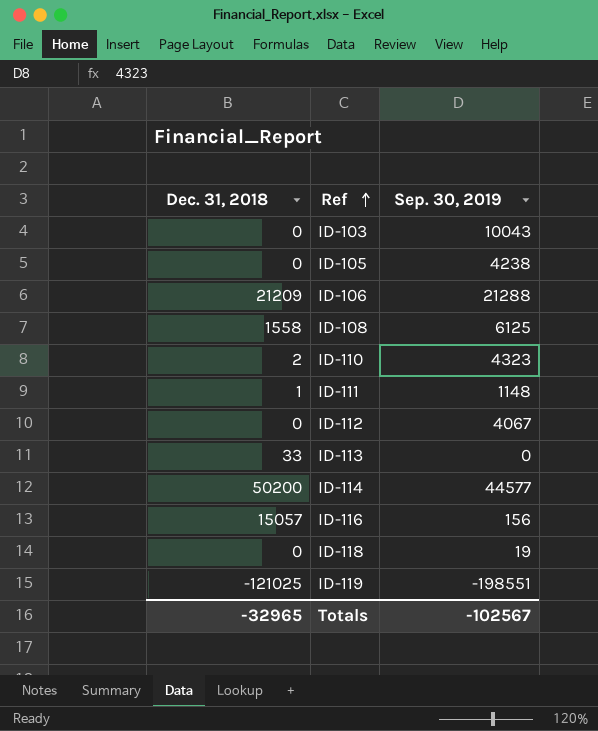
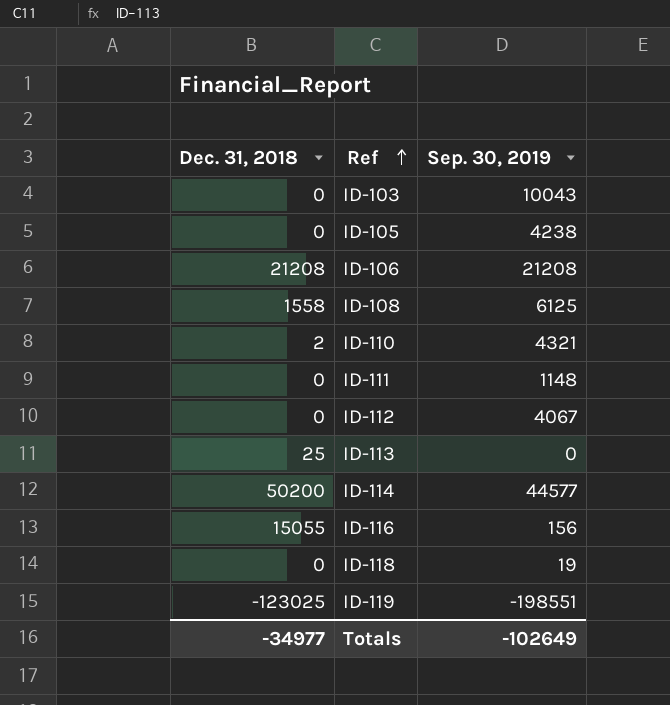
ID-106 | Dec. 31, 2018: 21209 -> 21208
ID-106 | Sep. 30, 2019: 21288 -> 21208
ID-110 | Sep. 30, 2019: 4323 -> 4321
ID-111 | Dec. 31, 2018: 1 -> 0
ID-113 | Dec. 31, 2018: 33 -> 25
ID-116 | Dec. 31, 2018: 15057 -> 15055
ID-119 | Dec. 31, 2018: -121025 -> -123025
Totals | Dec. 31, 2018: -32965 -> -34977
Totals | Sep. 30, 2019: -102567 -> -102649

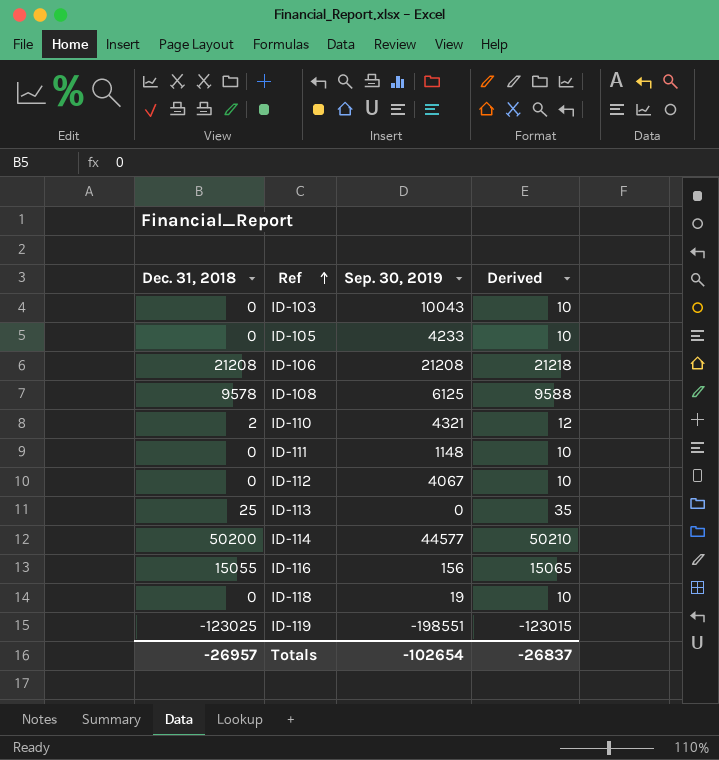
column Derived | formula: none -> [Dec. 31, 2018] + 10
ID-105 | Sep. 30, 2019: 4238 -> 4233
ID-108 | Dec. 31, 2018: 1558 -> 9578
Totals | Dec. 31, 2018: -34977 -> -26957
Totals | Sep. 30, 2019: -102649 -> -102654

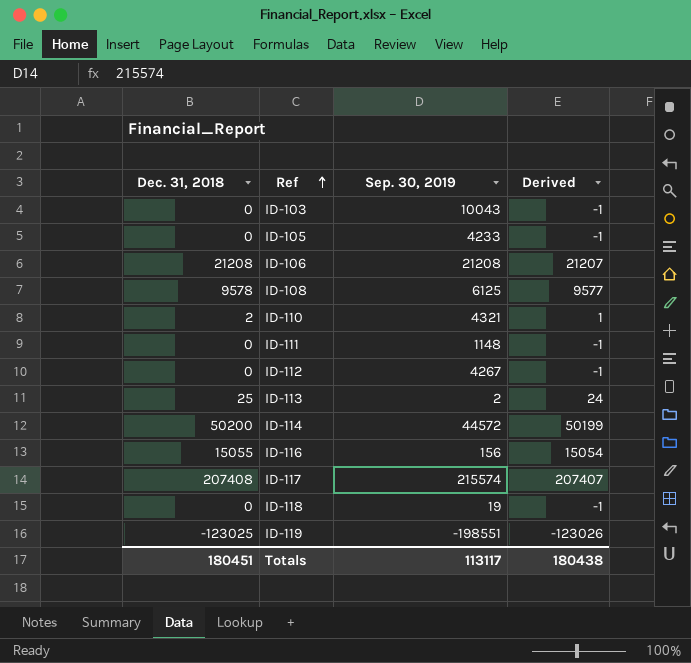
column Derived | formula: [Dec. 31, 2018] + 10 -> [Dec. 31, 2018] - 1
ID-112 | Sep. 30, 2019: 4067 -> 4267
ID-113 | Sep. 30, 2019: 0 -> 2
ID-114 | Sep. 30, 2019: 44577 -> 44572
row ID-117: none -> 207408 | 215574 | 207407
Totals | Dec. 31, 2018: -26957 -> 180451
Totals | Sep. 30, 2019: -102654 -> 113117
Totals | Derived: -26837 -> 180438

